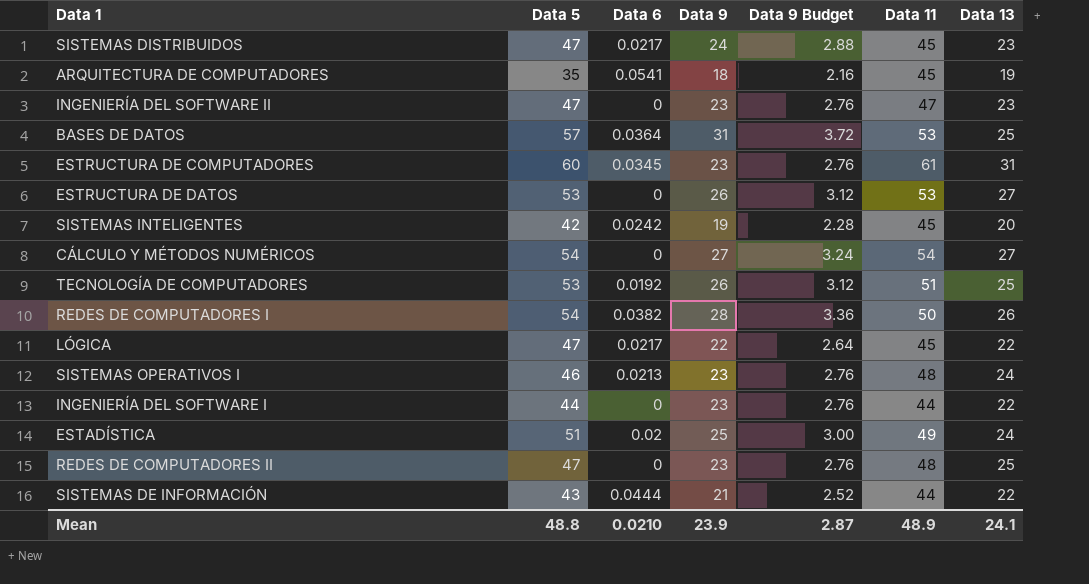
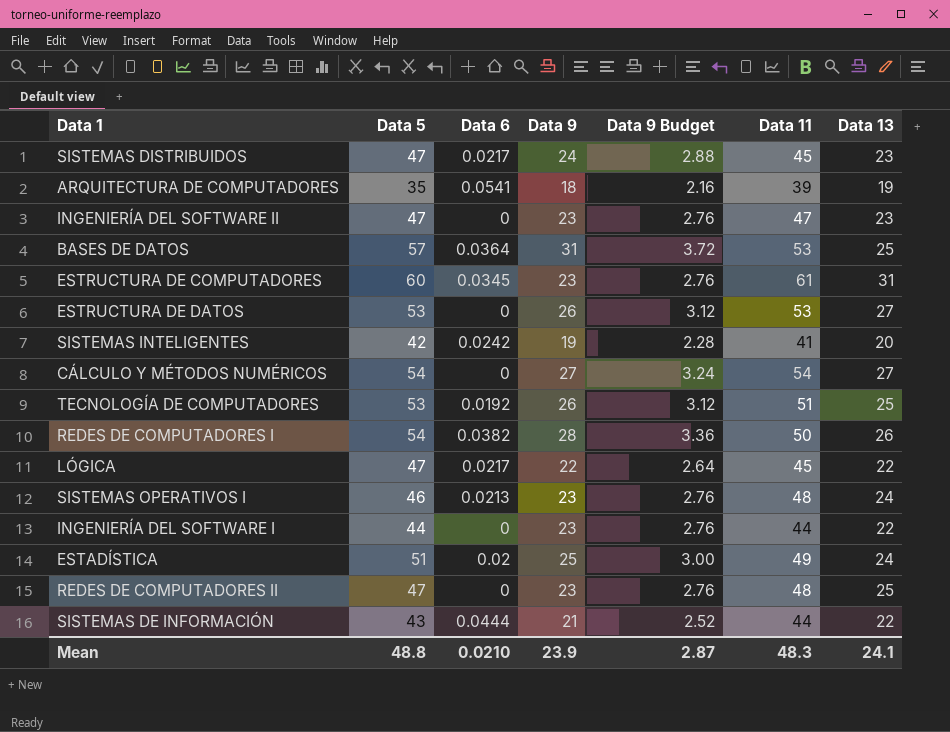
ARQUITECTURA DE COMPUTADORES | Data 11: 45 -> 39
SISTEMAS INTELIGENTES | Data 11: 45 -> 41
Mean | Data 11: 48.9 -> 48.3

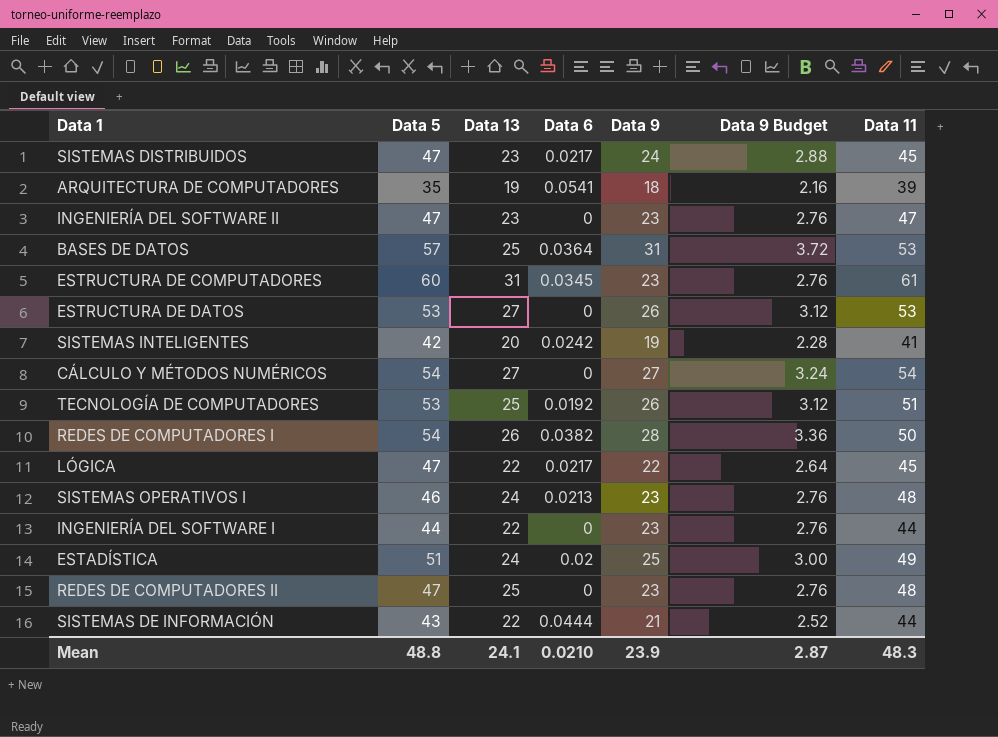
column Data 13 | position: 7 -> 3

